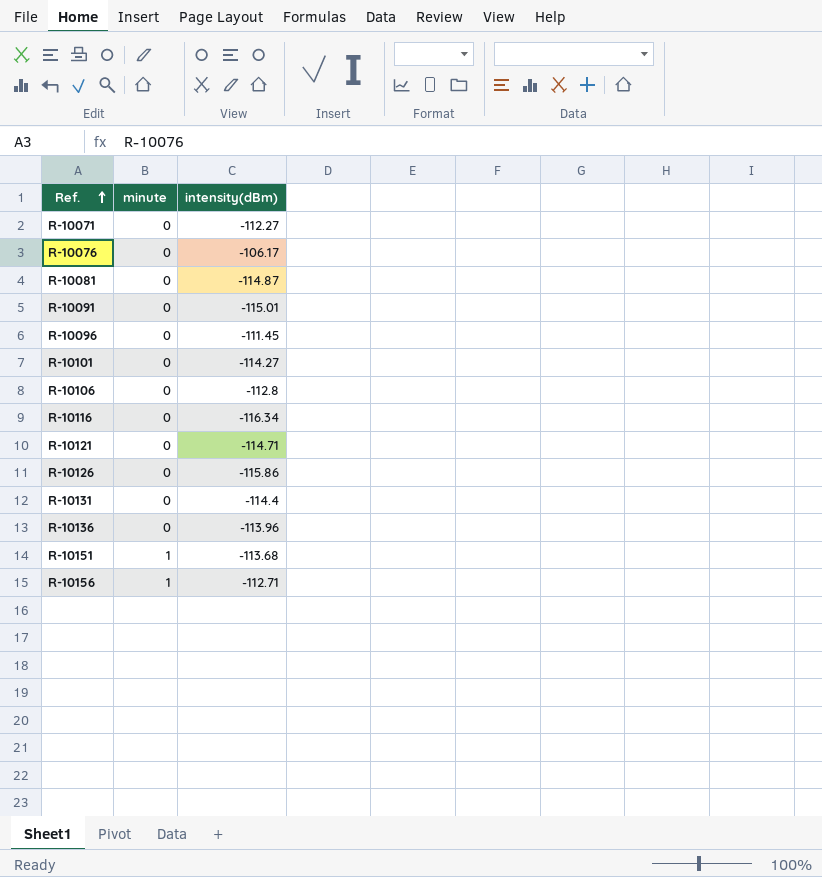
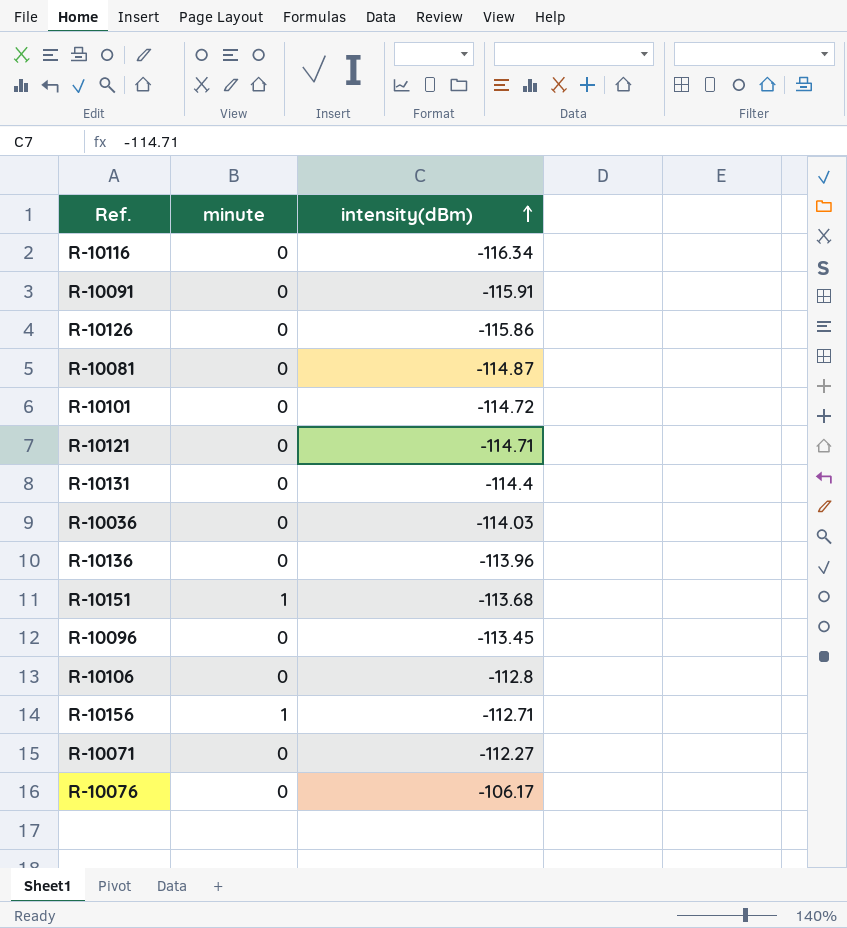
row order: Ref. ascending -> intensity(dBm) ascending
R-10091 | intensity(dBm): -115.01 -> -115.91
R-10101 | intensity(dBm): -114.27 -> -114.72
row R-10036: none -> 0 | -114.03
R-10096 | intensity(dBm): -111.45 -> -113.45

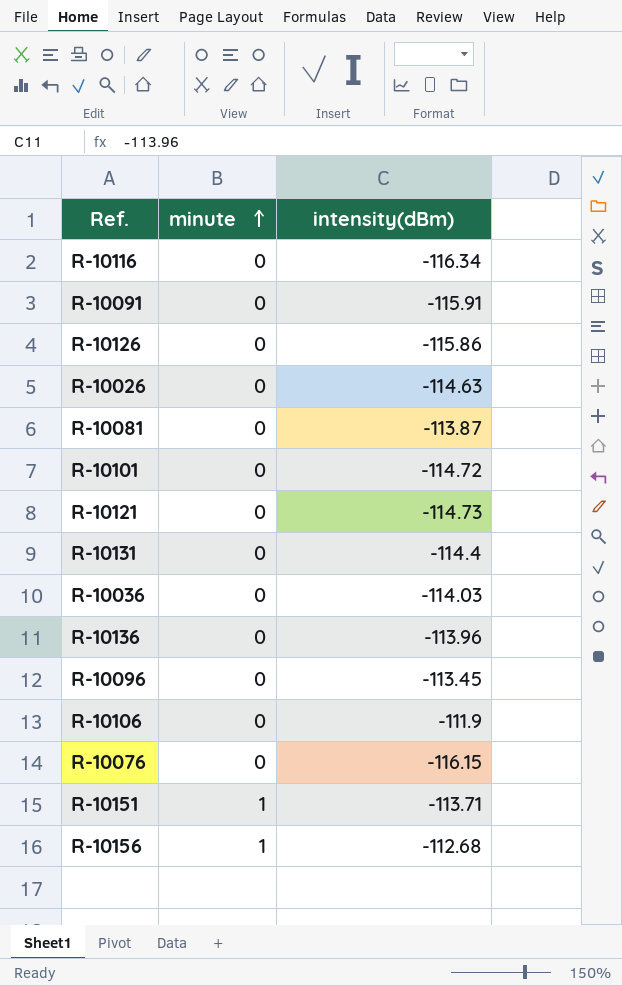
row order: intensity(dBm) ascending -> minute ascending
row R-10071: 0 | -112.27 -> none
row R-10026: none -> 0 | -114.63
R-10081 | intensity(dBm): -114.87 -> -113.87
R-10121 | intensity(dBm): -114.71 -> -114.73
R-10106 | intensity(dBm): -112.8 -> -111.9
R-10076 | intensity(dBm): -106.17 -> -116.15
R-10151 | intensity(dBm): -113.68 -> -113.71
R-10156 | intensity(dBm): -112.71 -> -112.68

